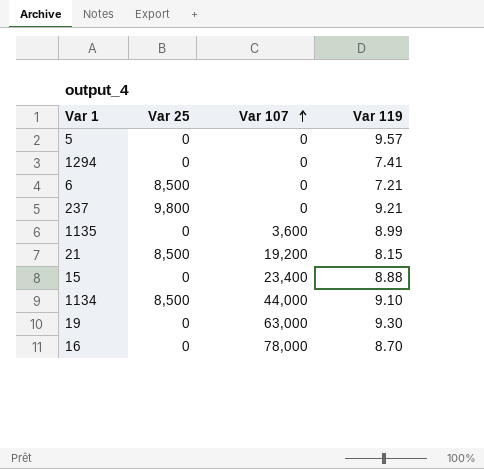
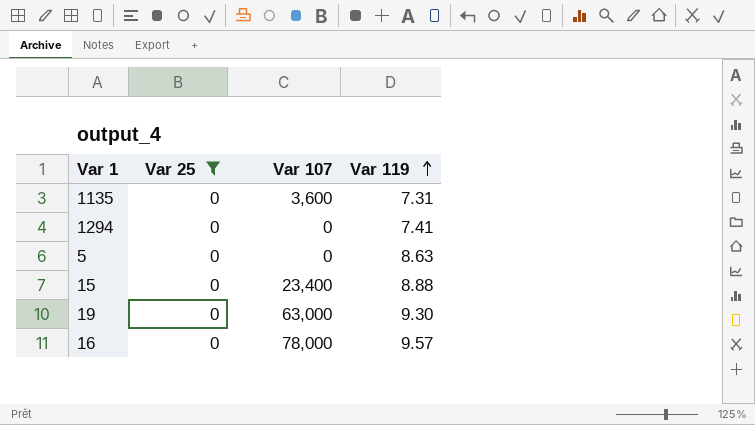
filter: none -> Var 25 = 0
row order: Var 107 ascending -> Var 119 ascending
1135 | Var 119: 8.99 -> 7.31
5 | Var 119: 9.57 -> 8.63
16 | Var 119: 8.70 -> 9.57

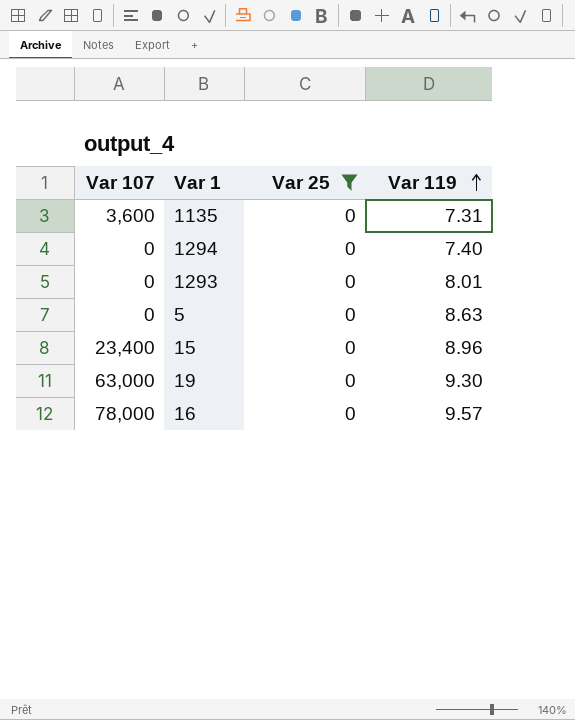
column Var 107 | position: 3 -> 1
1294 | Var 119: 7.41 -> 7.40
row 1293: none -> 0 | 0 | 8.01
15 | Var 119: 8.88 -> 8.96

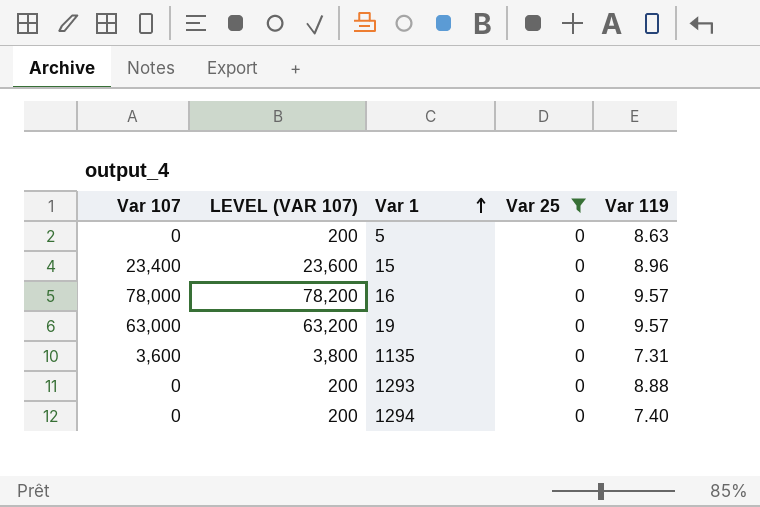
row order: Var 119 ascending -> Var 1 ascending
column LEVEL (VAR 107) | formula: none -> [Var 107] + 200
19 | Var 119: 9.30 -> 9.57
1293 | Var 119: 8.01 -> 8.88

